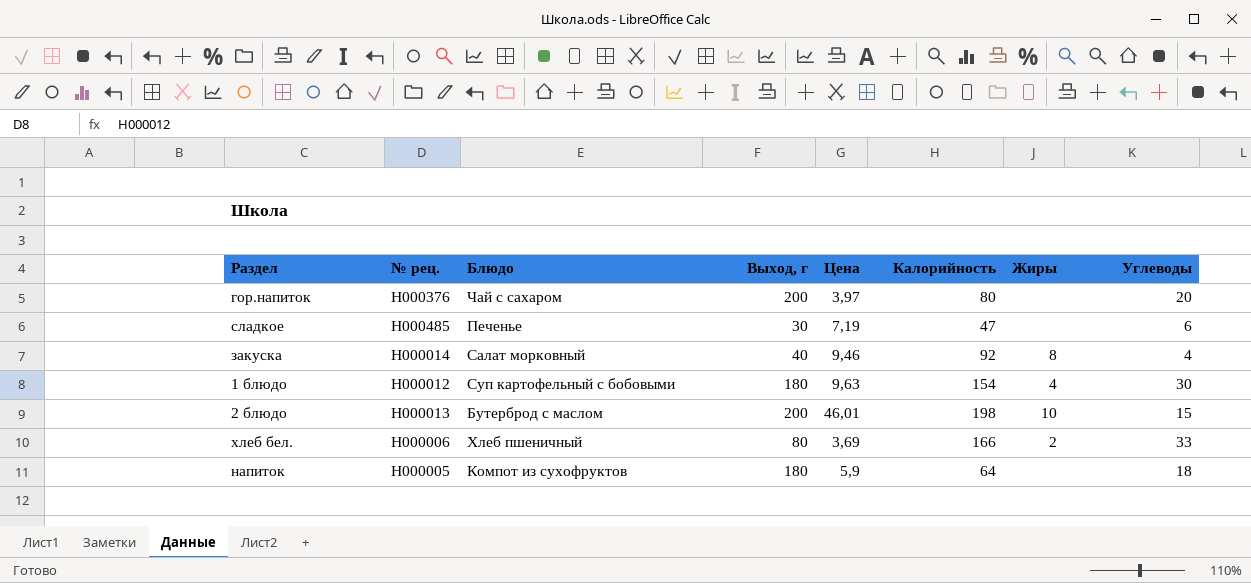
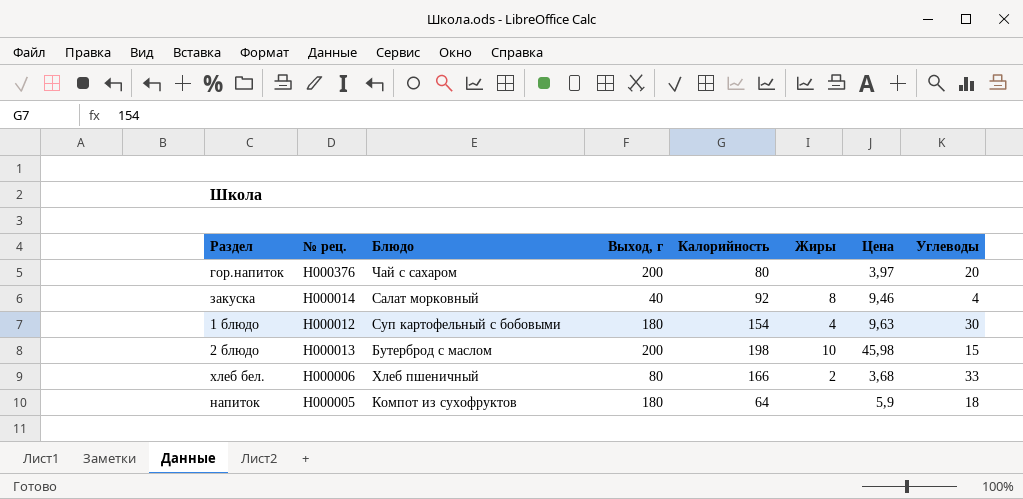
column Цена | position: 5 -> 7
row сладкое: Н000485 | Печенье | 30 | 7,19 | 47 | none | 6 -> none
2 блюдо | Цена: 46,01 -> 45,98
хлеб бел. | Цена: 3,69 -> 3,68

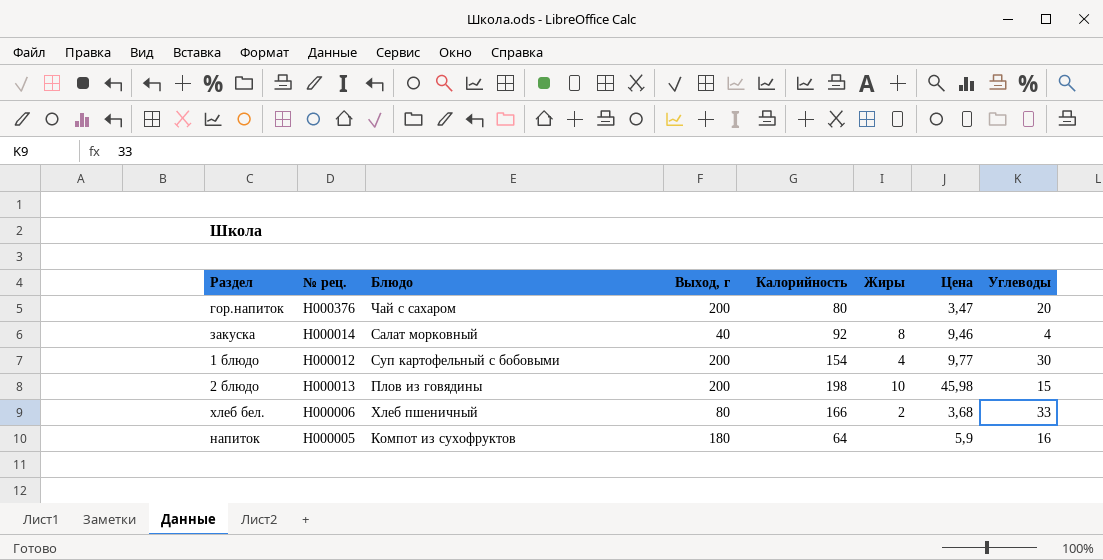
гор.напиток | Цена: 3,97 -> 3,47
1 блюдо | Выход, г: 180 -> 200
1 блюдо | Цена: 9,63 -> 9,77
2 блюдо | Блюдо: Бутерброд с маслом -> Плов из говядины
напиток | Углеводы: 18 -> 16

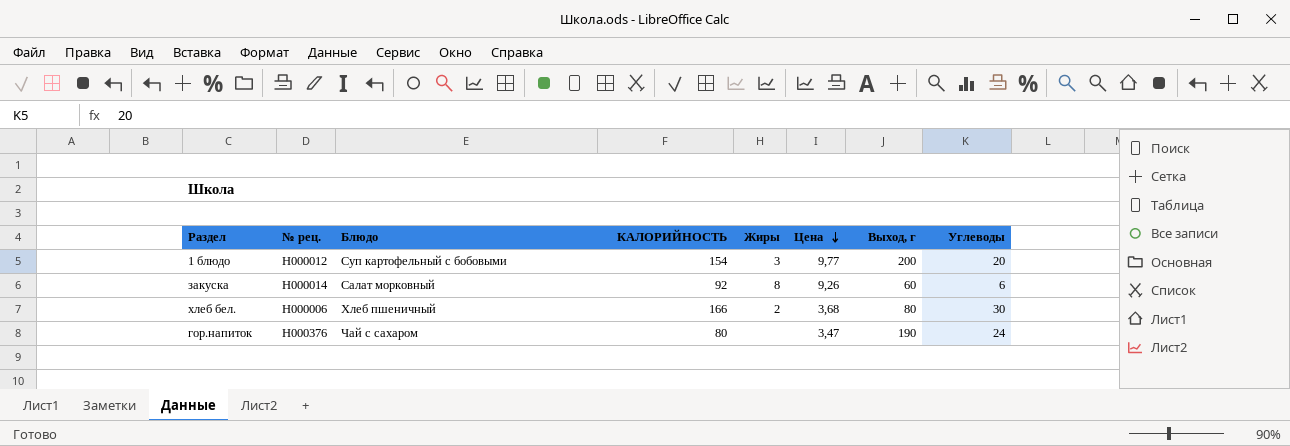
row order: none -> Цена descending
column name: Калорийность -> КАЛОРИЙНОСТЬ
column Выход, г | position: 4 -> 7
row 2 блюдо: Н000013 | Плов из говядины | 200 | 198 | 10 | 45,98 | 15 -> none
row напиток: Н000005 | Компот из сухофруктов | 180 | 64 | none | 5,9 | 16 -> none
1 блюдо | Жиры: 4 -> 3
1 блюдо | Углеводы: 30 -> 20
закуска | Цена: 9,46 -> 9,26
закуска | Выход, г: 40 -> 60
закуска | Углеводы: 4 -> 6
хлеб бел. | Углеводы: 33 -> 30
гор.напиток | Выход, г: 200 -> 190
гор.напиток | Углеводы: 20 -> 24

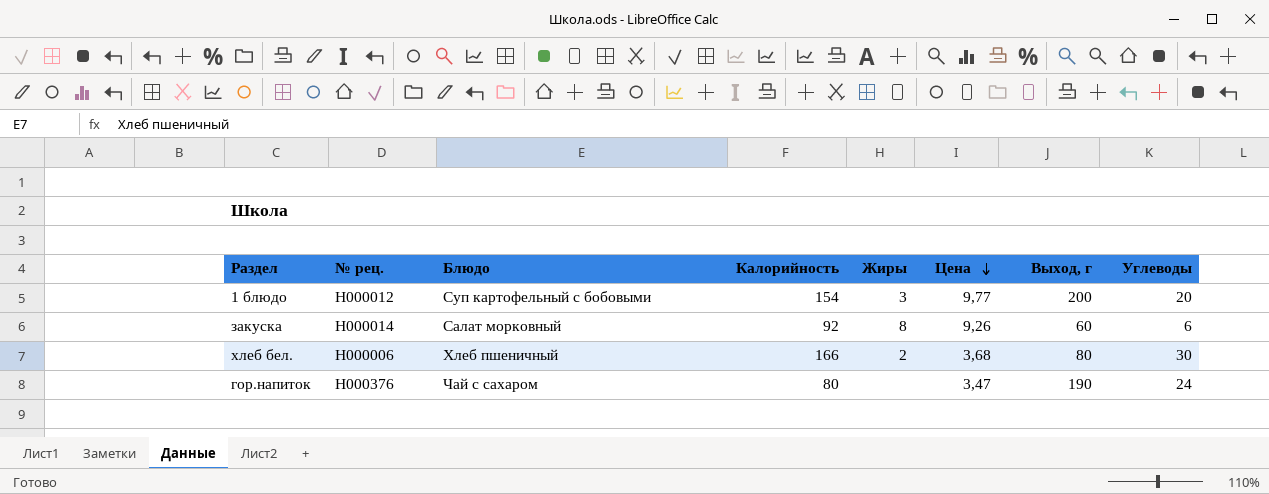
column name: КАЛОРИЙНОСТЬ -> Калорийность

